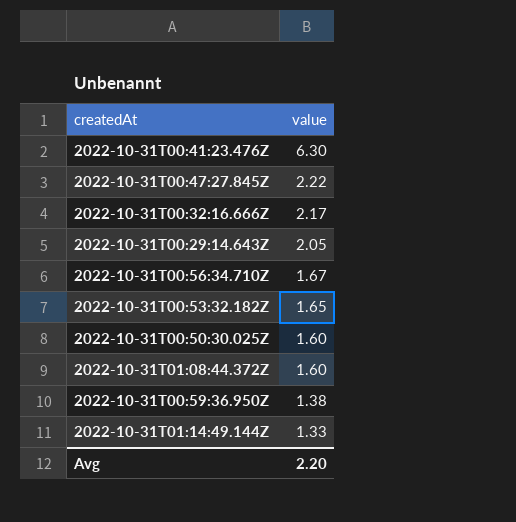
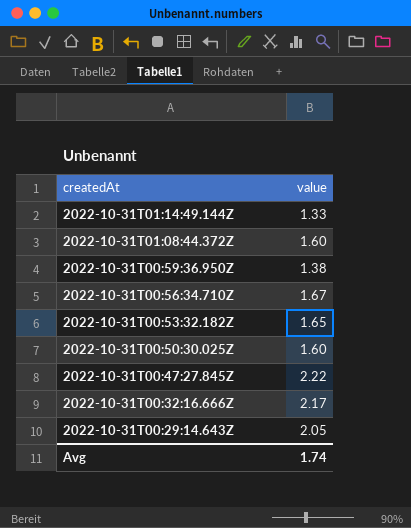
row order: value descending -> createdAt descending
row 2022-10-31T00:41:23.476Z: 6.30 -> none
Avg | value: 2.20 -> 1.74

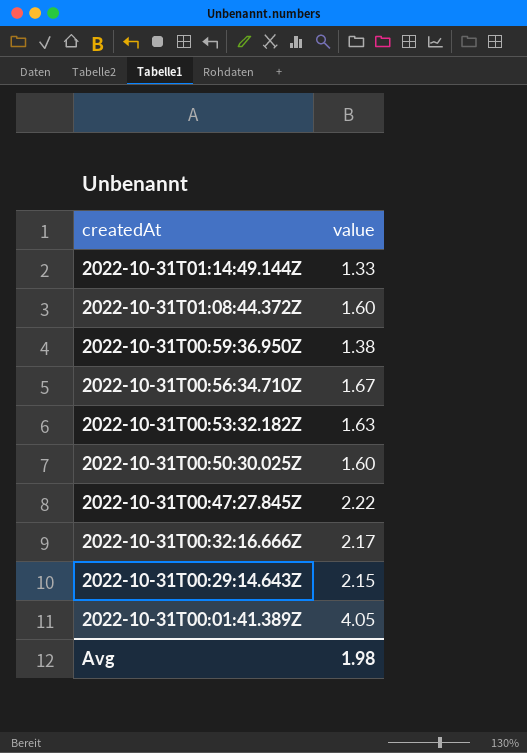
2022-10-31T00:53:32.182Z | value: 1.65 -> 1.63
2022-10-31T00:29:14.643Z | value: 2.05 -> 2.15
row 2022-10-31T00:01:41.389Z: none -> 4.05
Avg | value: 1.74 -> 1.98

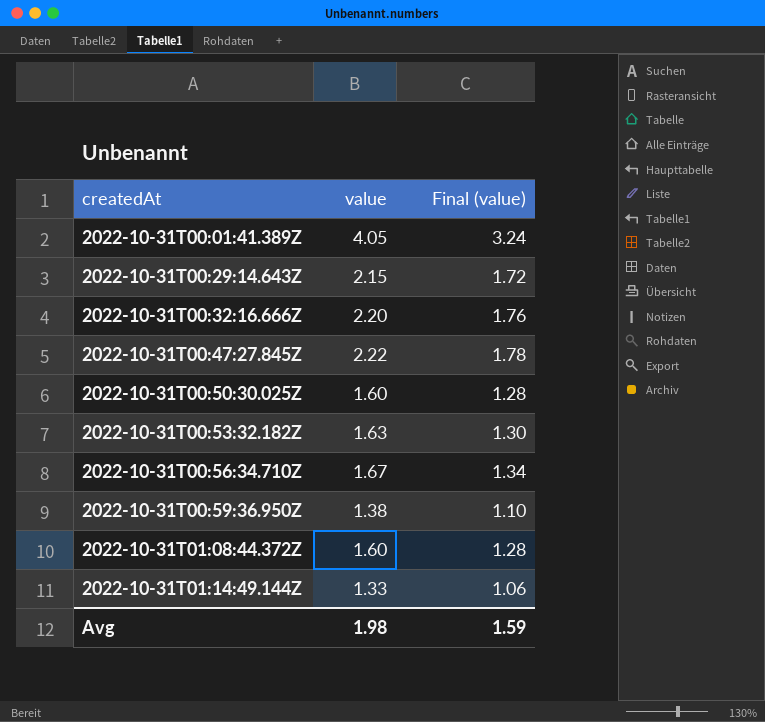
row order: createdAt descending -> createdAt ascending
column Final (value) | formula: none -> [value] * 0.8
2022-10-31T00:32:16.666Z | value: 2.17 -> 2.20

